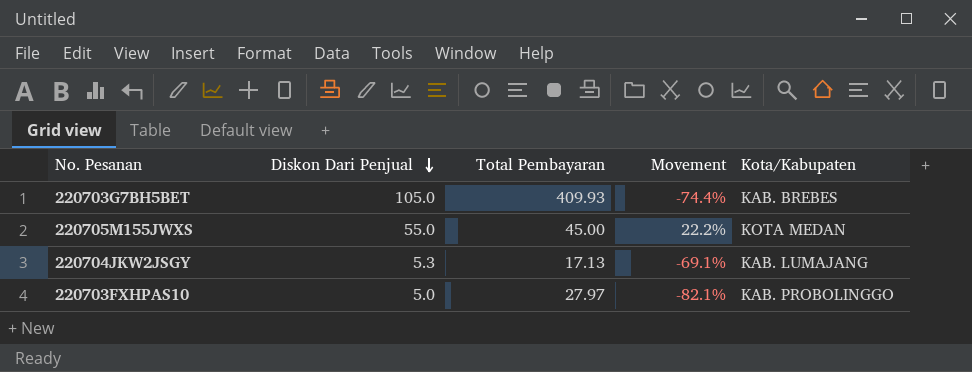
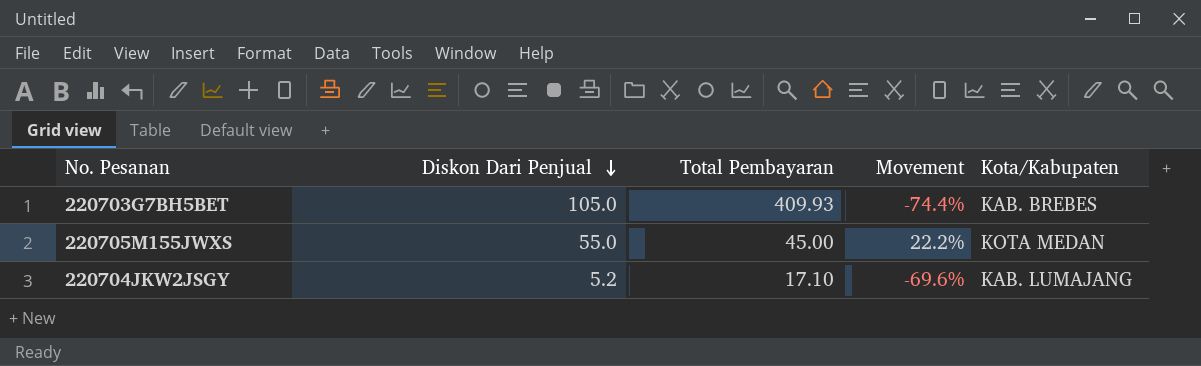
row 220703FXHPAS10: 5.0 | 27.97 | -82.1% | KAB. PROBOLINGGO -> none
220704JKW2JSGY | Diskon Dari Penjual: 5.3 -> 5.2
220704JKW2JSGY | Total Pembayaran: 17.13 -> 17.10
220704JKW2JSGY | Movement: -69.1% -> -69.6%

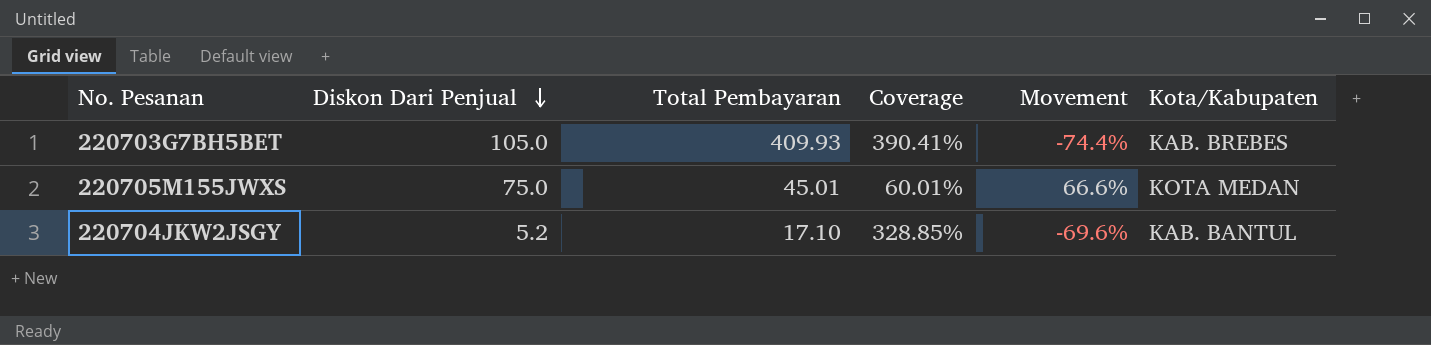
column Coverage | formula: none -> [Total Pembayaran] / [Diskon Dari Penjual]
220705M155JWXS | Diskon Dari Penjual: 55.0 -> 75.0
220705M155JWXS | Total Pembayaran: 45.00 -> 45.01
220705M155JWXS | Movement: 22.2% -> 66.6%
220704JKW2JSGY | Kota/Kabupaten: KAB. LUMAJANG -> KAB. BANTUL

